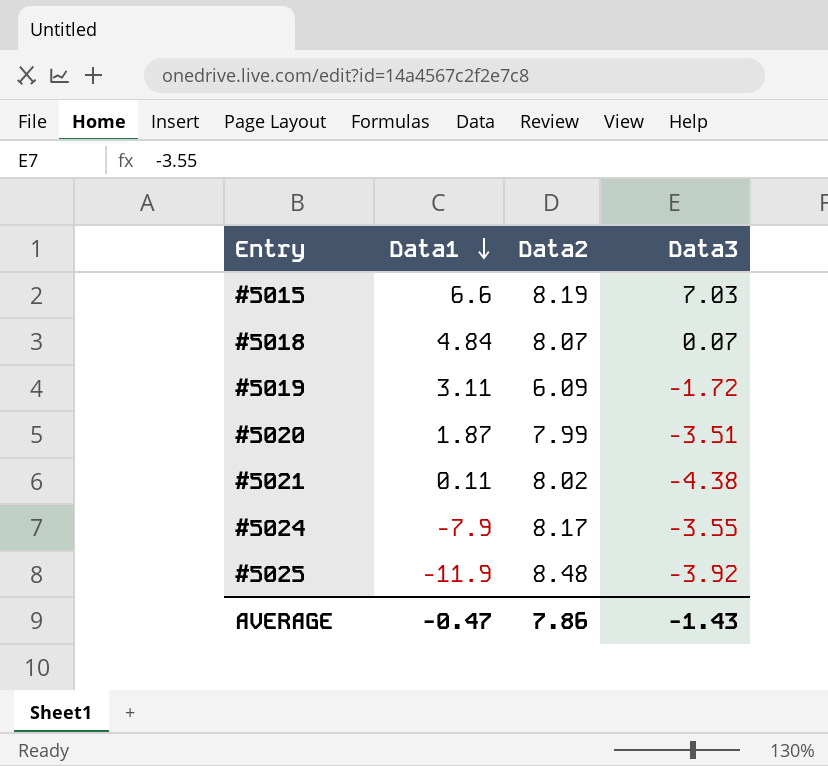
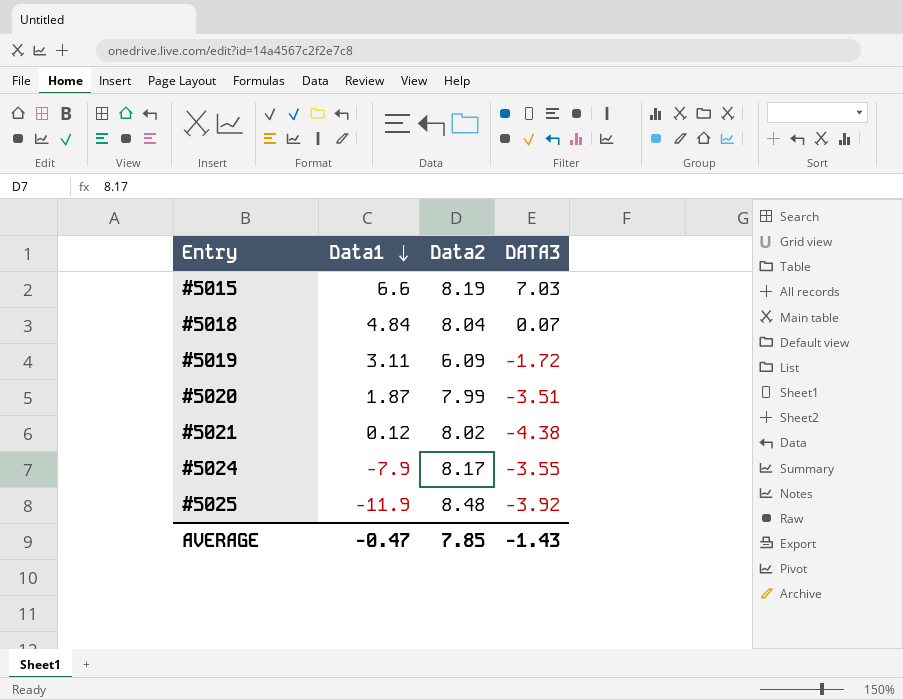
column name: Data3 -> DATA3
#5018 | Data2: 8.07 -> 8.04
#5021 | Data1: 0.11 -> 0.12
AVERAGE | Data2: 7.86 -> 7.85

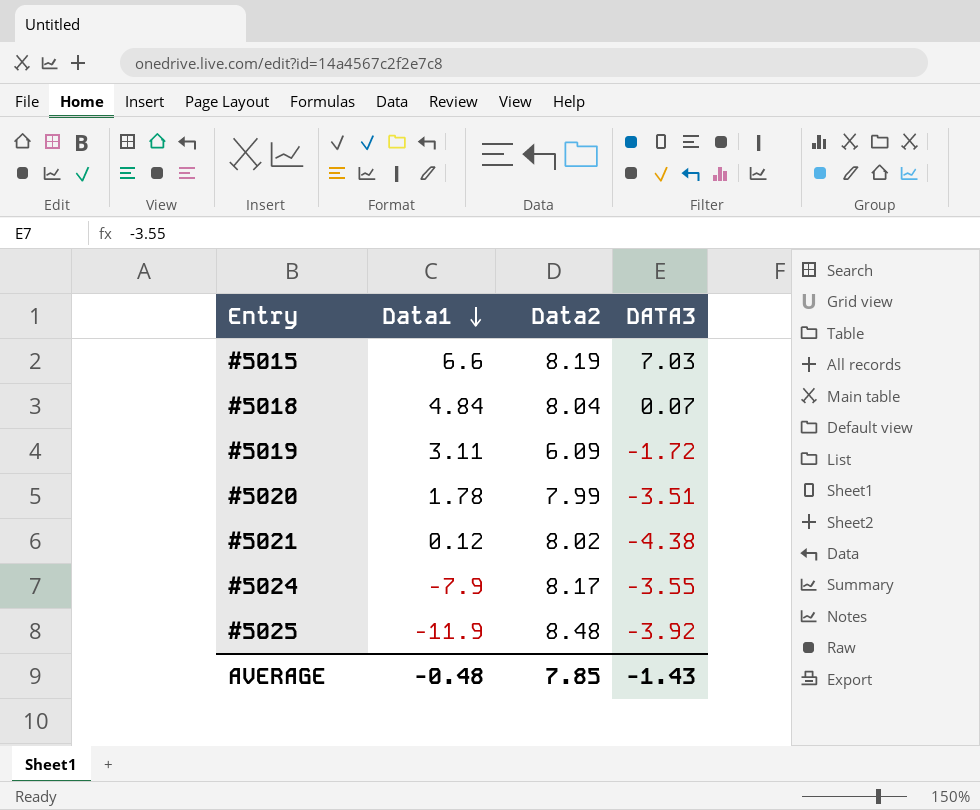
#5020 | Data1: 1.87 -> 1.78
AVERAGE | Data1: -0.47 -> -0.48

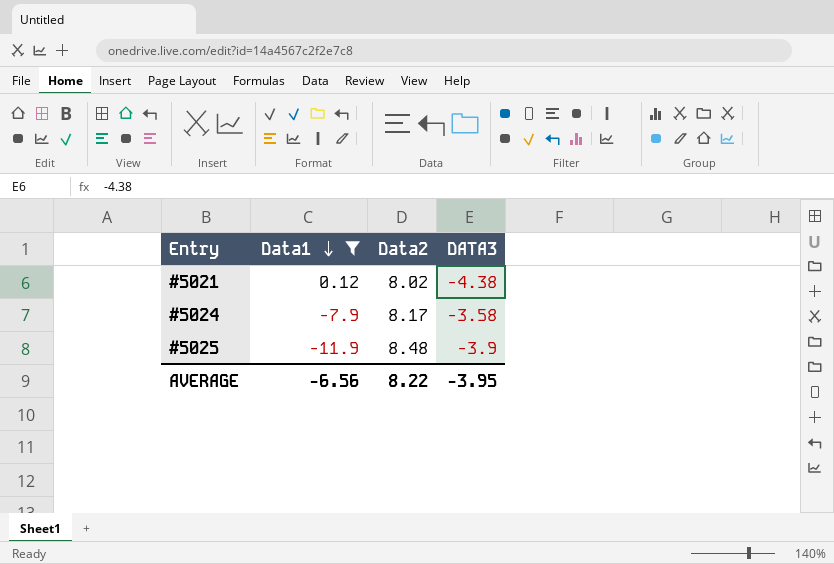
filter: none -> Data1 <= 0.12
#5024 | DATA3: -3.55 -> -3.58
#5025 | DATA3: -3.92 -> -3.9
AVERAGE | Data1: -0.48 -> -6.56
AVERAGE | Data2: 7.85 -> 8.22
AVERAGE | DATA3: -1.43 -> -3.95

